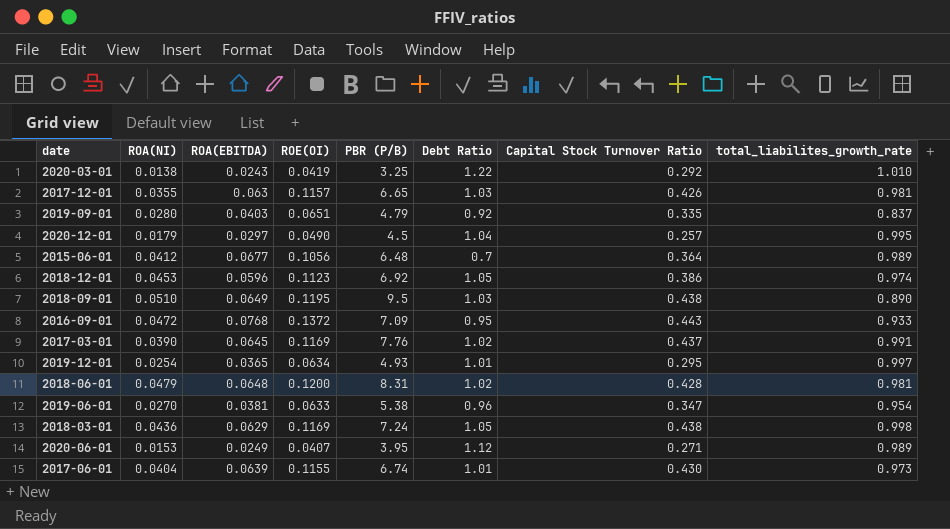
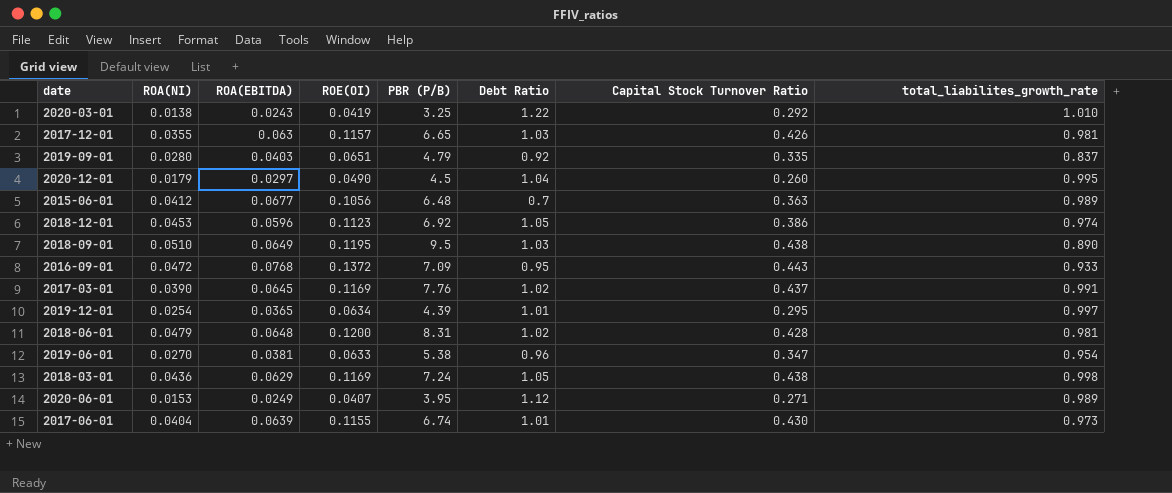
2020-12-01 | Capital Stock Turnover Ratio: 0.257 -> 0.260
2015-06-01 | Capital Stock Turnover Ratio: 0.364 -> 0.363
2019-12-01 | PBR (P/B): 4.93 -> 4.39

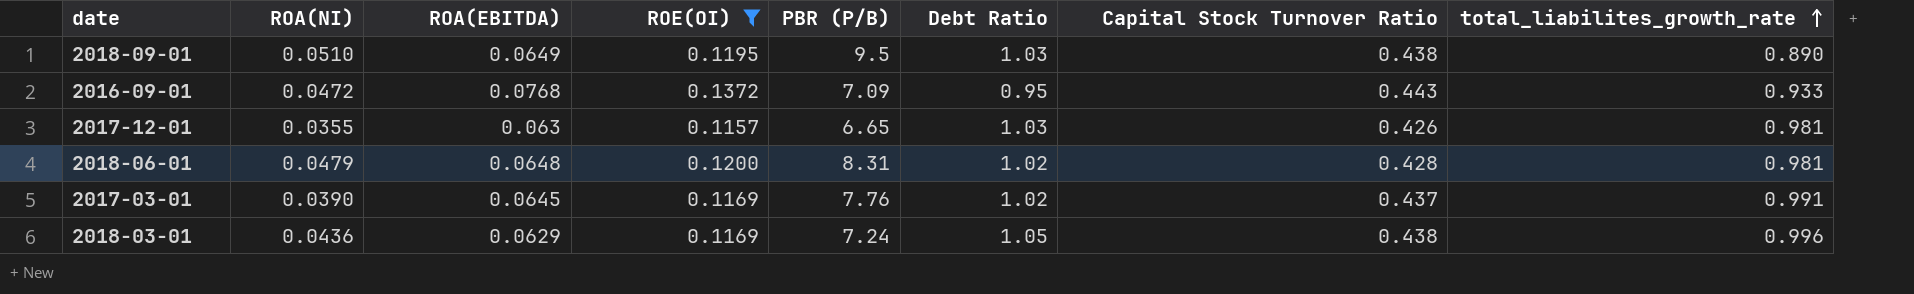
filter: none -> ROE(OI) >= 0.1157
row order: none -> total_liabilites_growth_rate ascending
2018-03-01 | total_liabilites_growth_rate: 0.998 -> 0.996

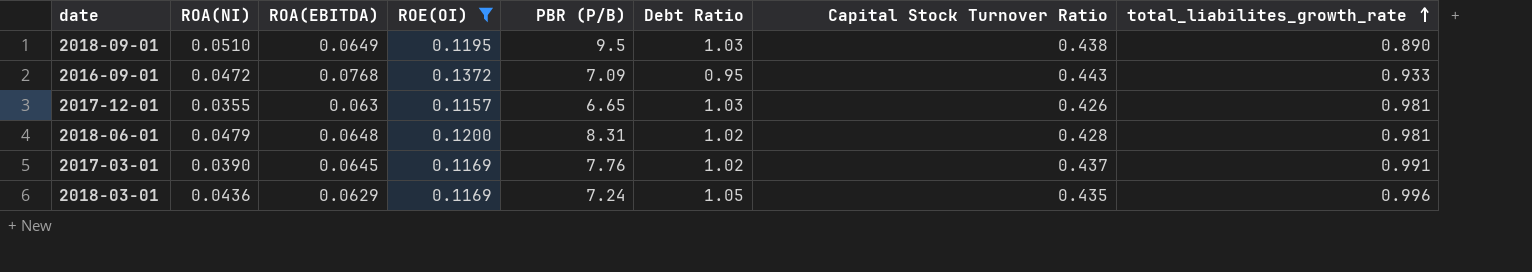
2018-03-01 | Capital Stock Turnover Ratio: 0.438 -> 0.435

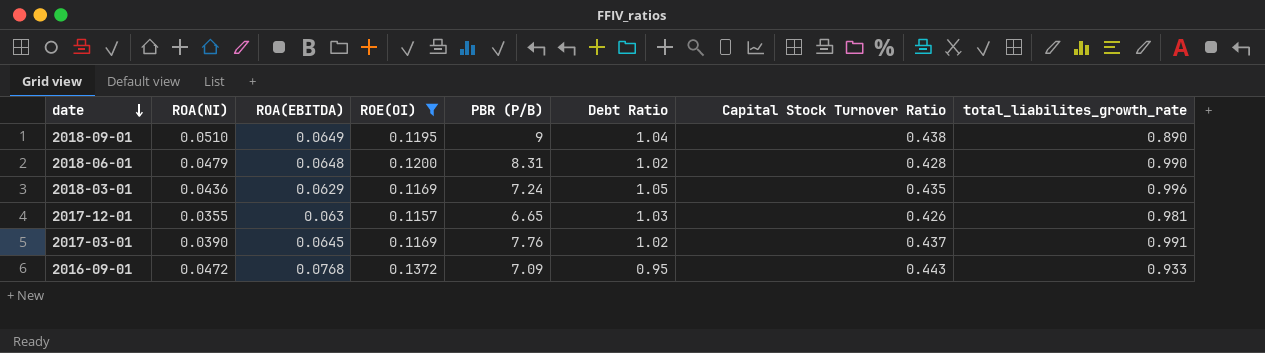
row order: total_liabilites_growth_rate ascending -> date descending
2018-09-01 | PBR (P/B): 9.5 -> 9
2018-09-01 | Debt Ratio: 1.03 -> 1.04
2018-06-01 | total_liabilites_growth_rate: 0.981 -> 0.990

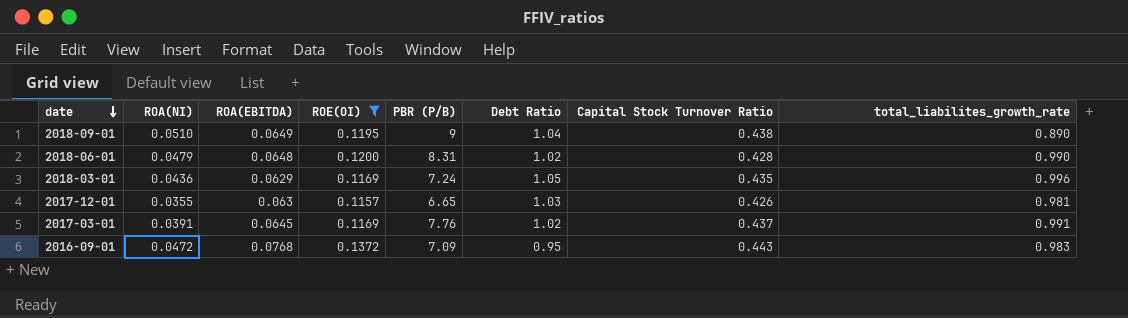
2017-03-01 | ROA(NI): 0.0390 -> 0.0391
2016-09-01 | total_liabilites_growth_rate: 0.933 -> 0.983

